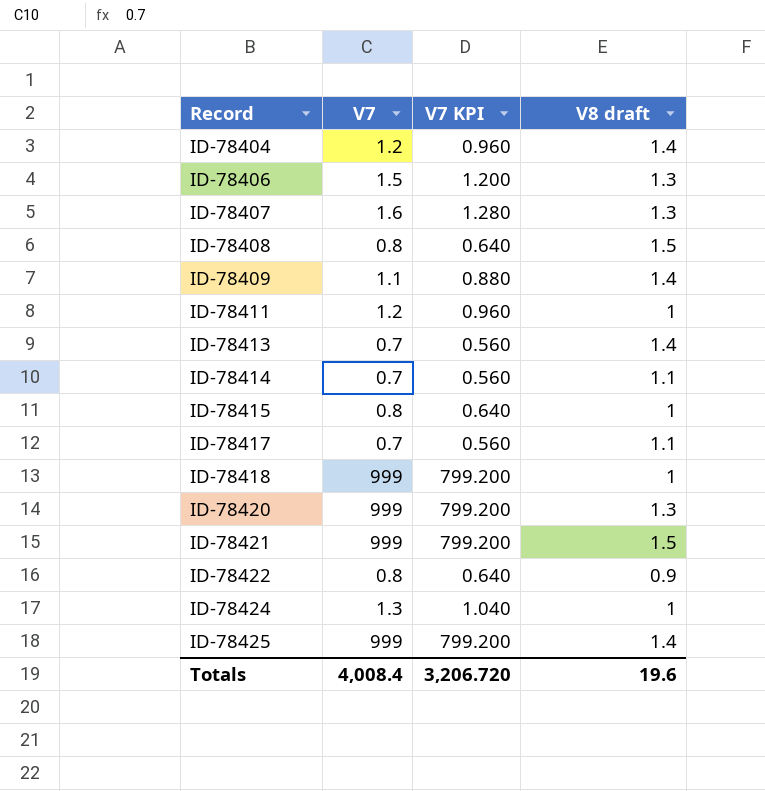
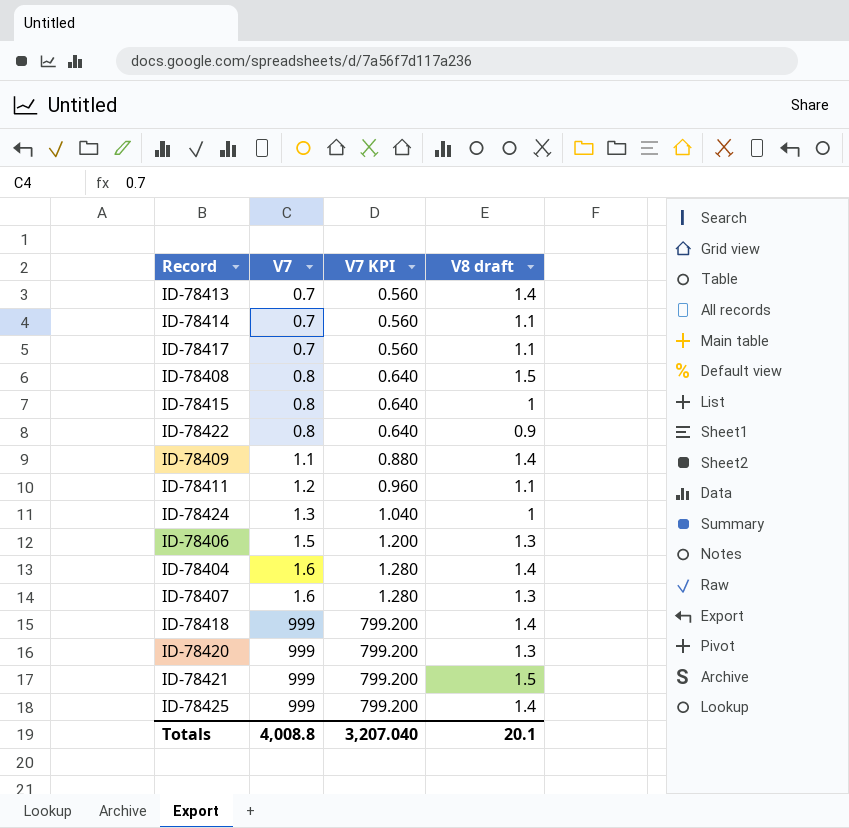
row order: Record ascending -> V7 ascending
ID-78411 | V8 draft: 1 -> 1.1
ID-78404 | V7: 1.2 -> 1.6
ID-78404 | V7 KPI: 0.960 -> 1.280
ID-78418 | V8 draft: 1 -> 1.4
Totals | V7: 4,008.4 -> 4,008.8
Totals | V7 KPI: 3,206.720 -> 3,207.040
Totals | V8 draft: 19.6 -> 20.1

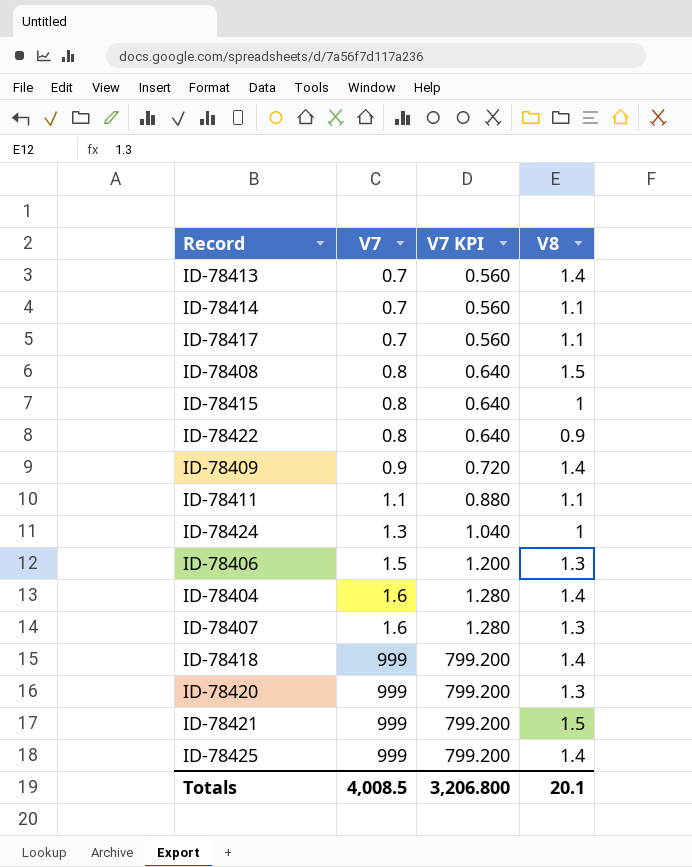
column name: V8 draft -> V8
ID-78409 | V7: 1.1 -> 0.9
ID-78409 | V7 KPI: 0.880 -> 0.720
ID-78411 | V7: 1.2 -> 1.1
ID-78411 | V7 KPI: 0.960 -> 0.880
Totals | V7: 4,008.8 -> 4,008.5
Totals | V7 KPI: 3,207.040 -> 3,206.800

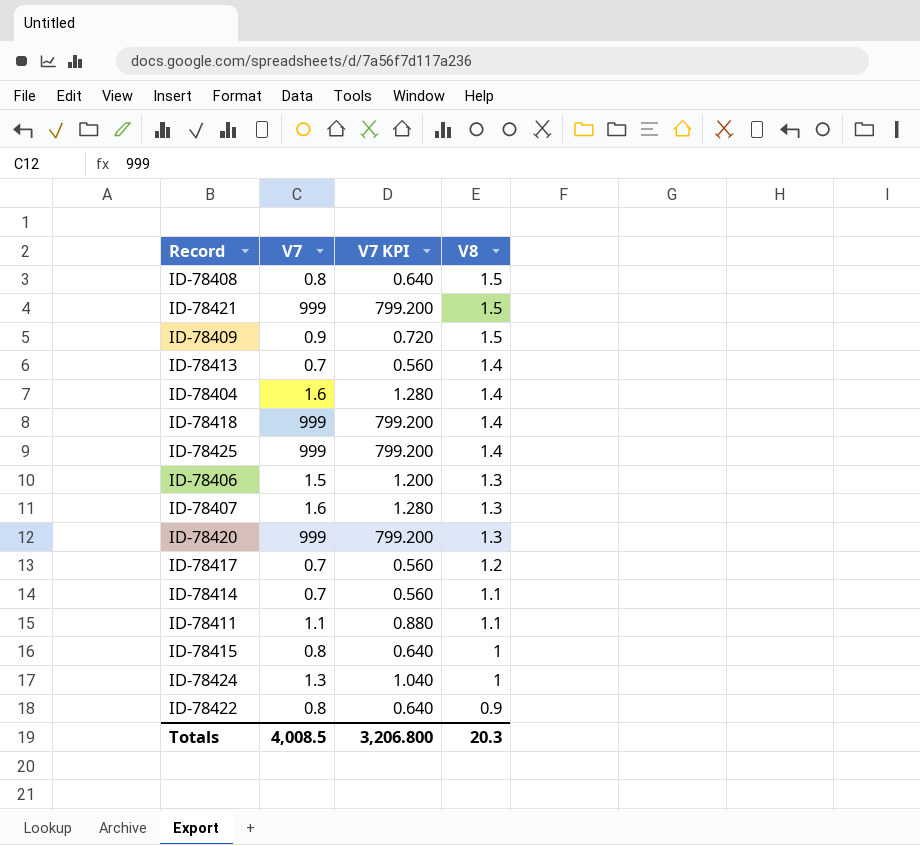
row order: V7 ascending -> V8 descending
ID-78409 | V8: 1.4 -> 1.5
ID-78417 | V8: 1.1 -> 1.2
Totals | V8: 20.1 -> 20.3

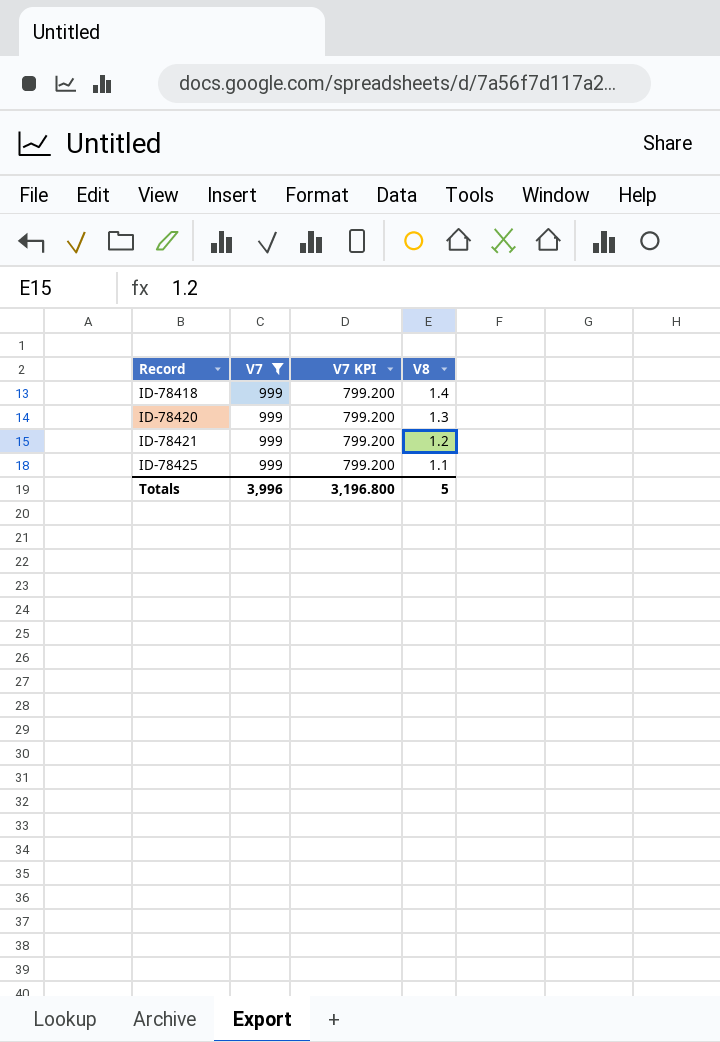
filter: none -> V7 = 999
row order: V8 descending -> Record ascending
ID-78421 | V8: 1.5 -> 1.2
ID-78425 | V8: 1.4 -> 1.1
Totals | V7: 4,008.5 -> 3,996
Totals | V7 KPI: 3,206.800 -> 3,196.800
Totals | V8: 20.3 -> 5

